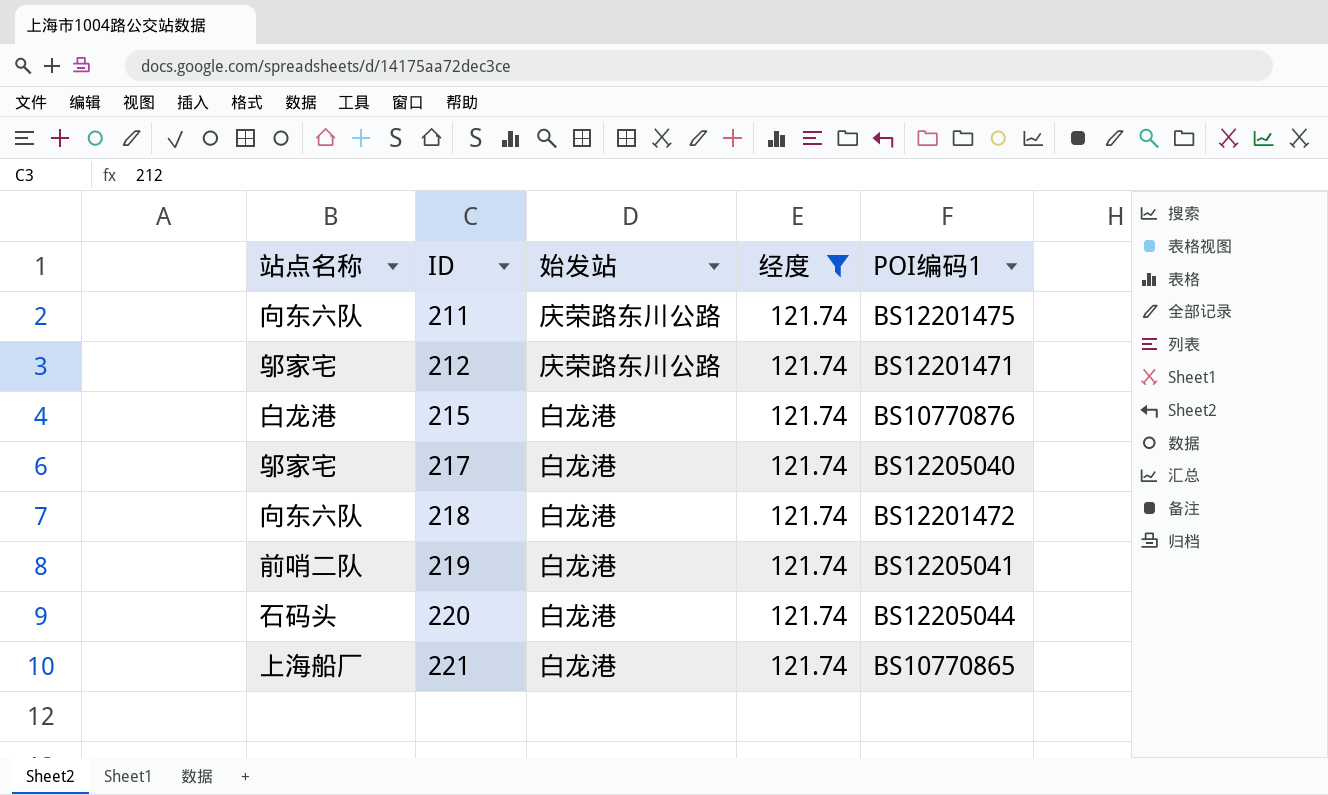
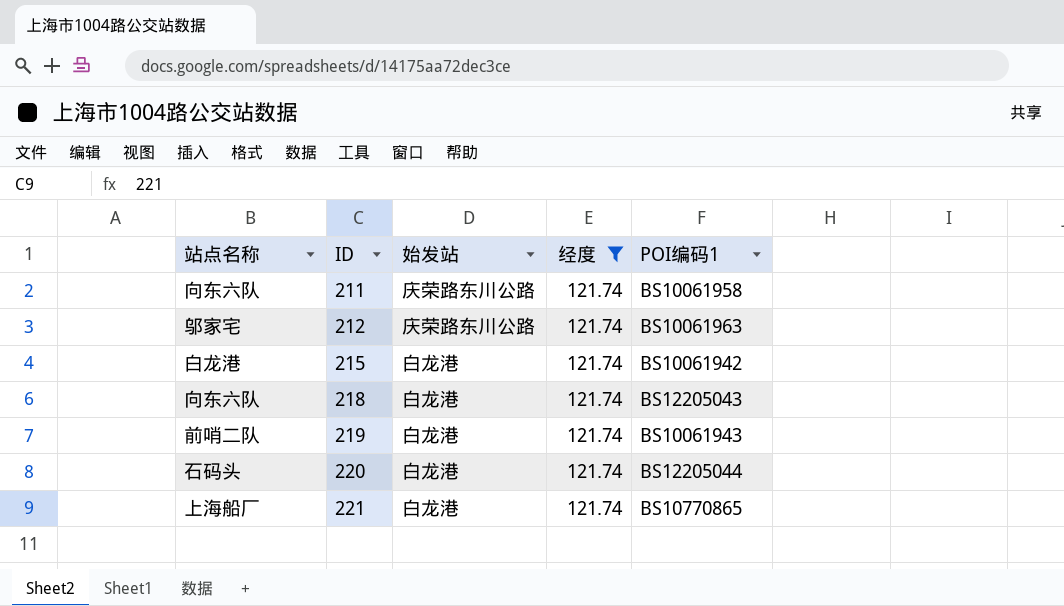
row 217: 邬家宅 | 白龙港 | 121.74 | BS12205040 -> none
211 | POI编码1: BS12201475 -> BS10061958
212 | POI编码1: BS12201471 -> BS10061963
215 | POI编码1: BS10770876 -> BS10061942
218 | POI编码1: BS12201472 -> BS12205043
219 | POI编码1: BS12205041 -> BS10061943

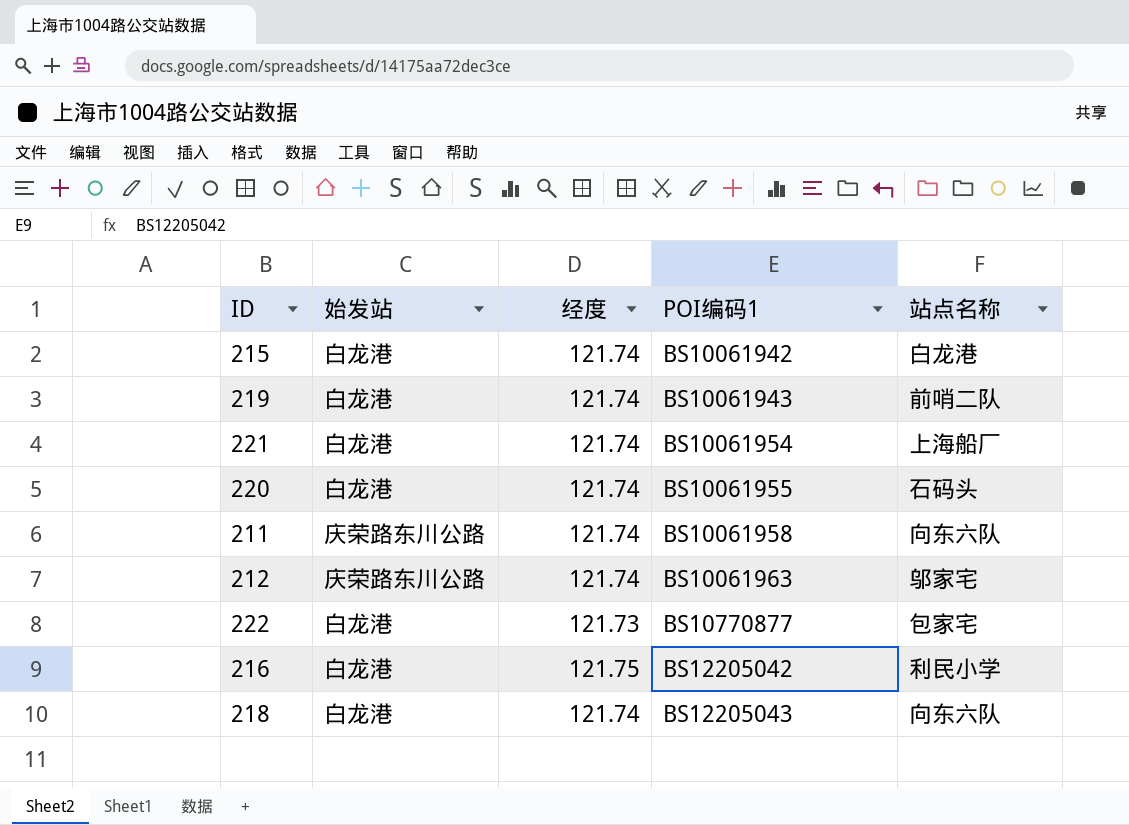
filter: 经度 = 121.74 -> none
row order: ID ascending -> POI编码1 ascending
column 站点名称 | position: 1 -> 5
221 | POI编码1: BS10770865 -> BS10061954
220 | POI编码1: BS12205044 -> BS10061955

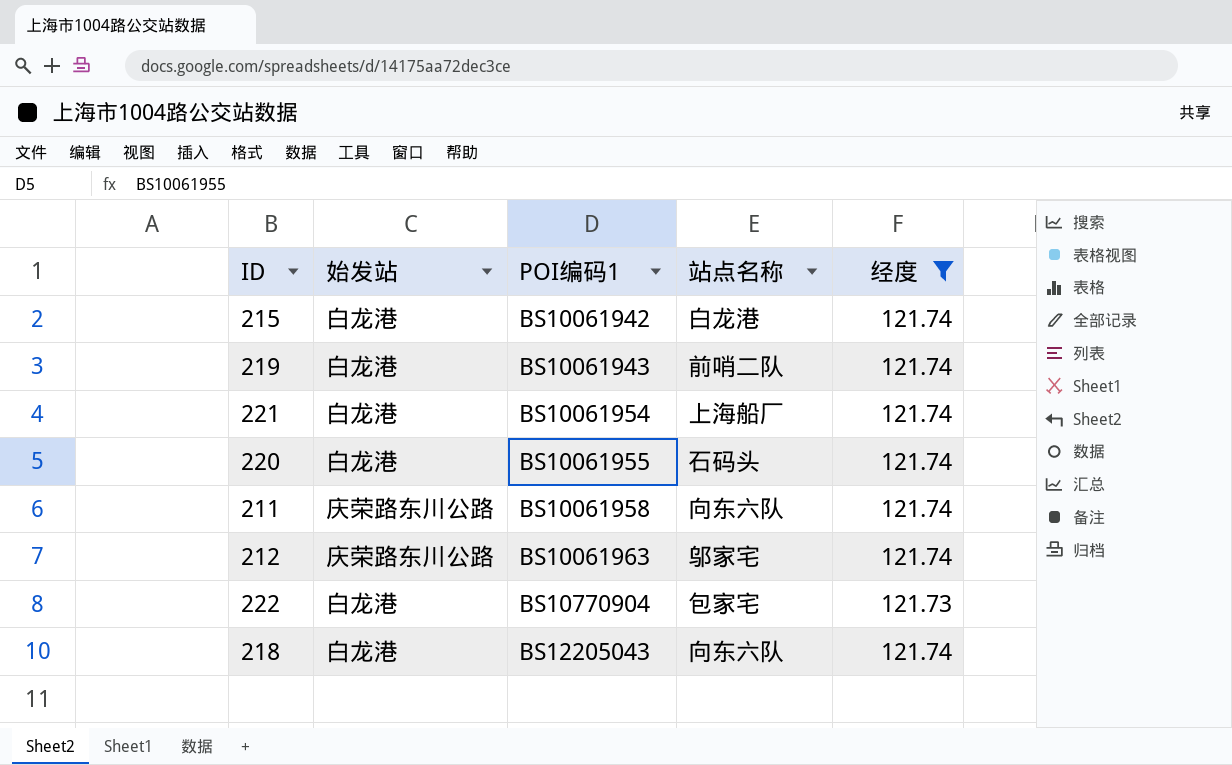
filter: none -> 经度 != 121.75
column 经度 | position: 3 -> 5
222 | POI编码1: BS10770877 -> BS10770904

